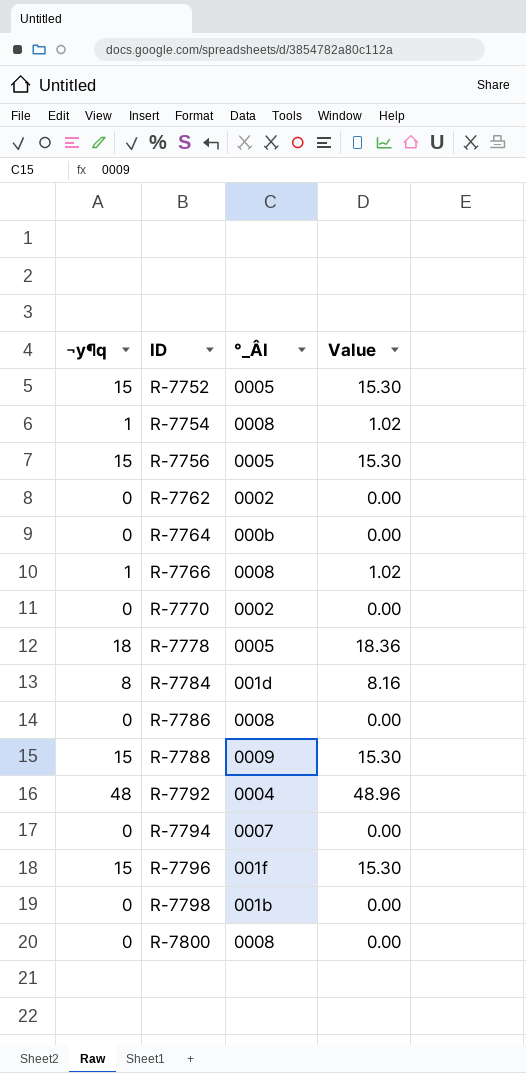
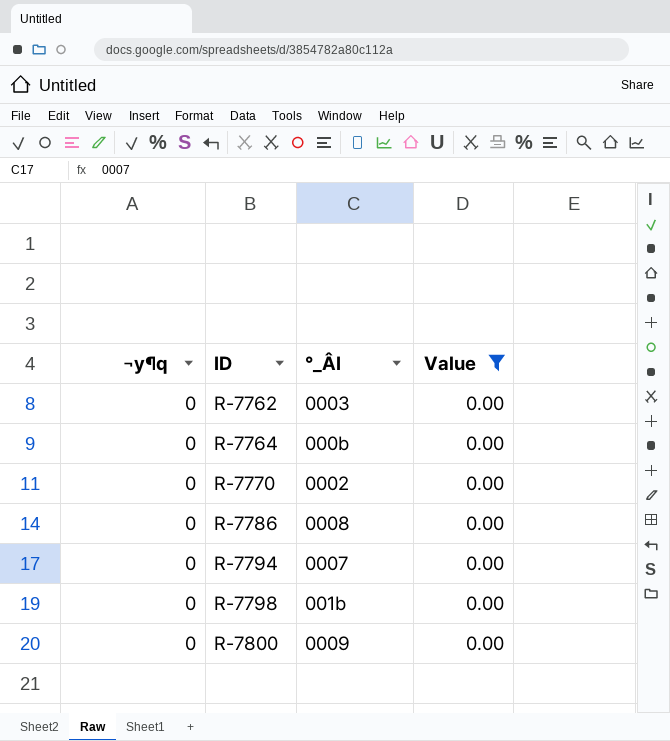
filter: none -> Value = 0.00
R-7762 | °_ÂI: 0002 -> 0003
R-7800 | °_ÂI: 0008 -> 0009

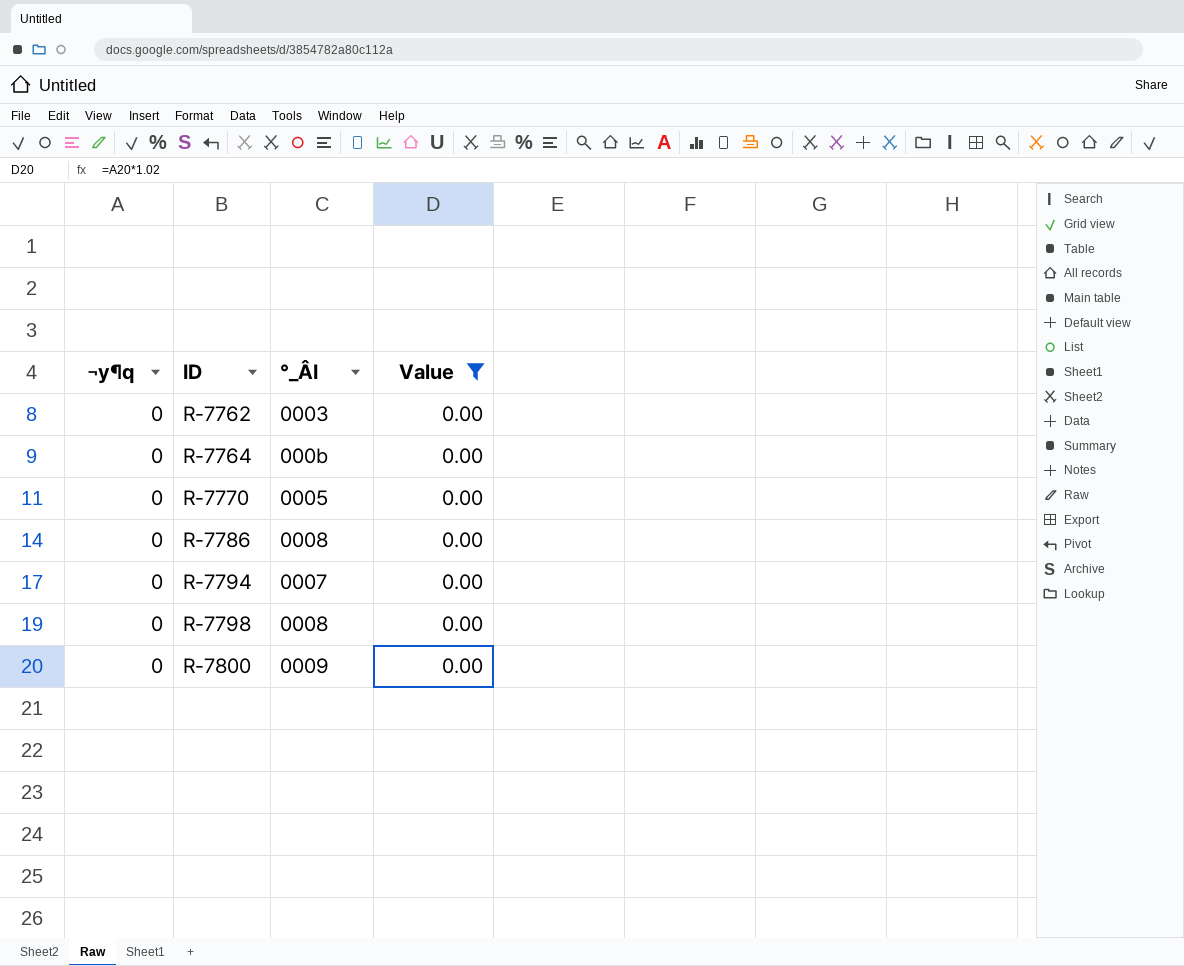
R-7770 | °_ÂI: 0002 -> 0005
R-7798 | °_ÂI: 001b -> 0008

